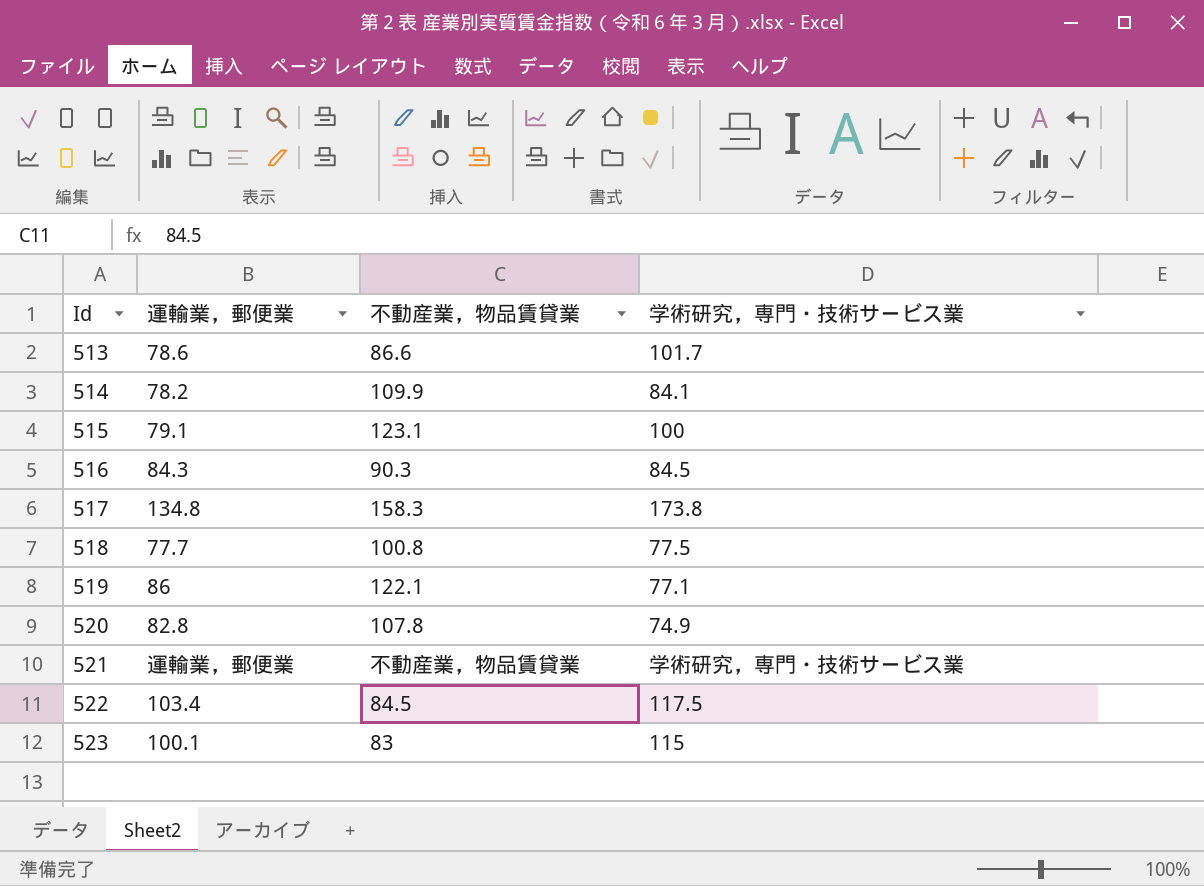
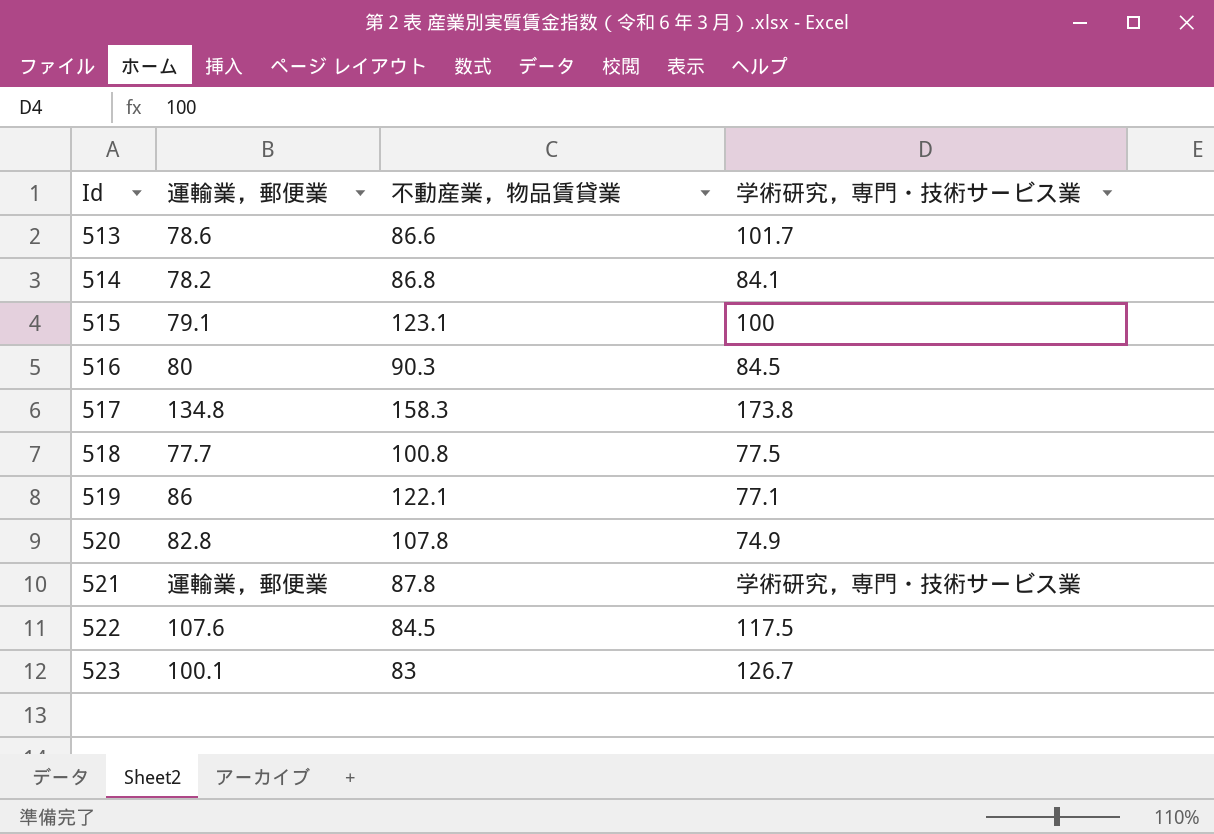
514 | 不動産業，物品賃貸業: 109.9 -> 86.8
516 | 運輸業，郵便業: 84.3 -> 80
521 | 不動産業，物品賃貸業: 不動産業，物品賃貸業 -> 87.8
522 | 運輸業，郵便業: 103.4 -> 107.6
523 | 学術研究，専門・技術サービス業: 115 -> 126.7

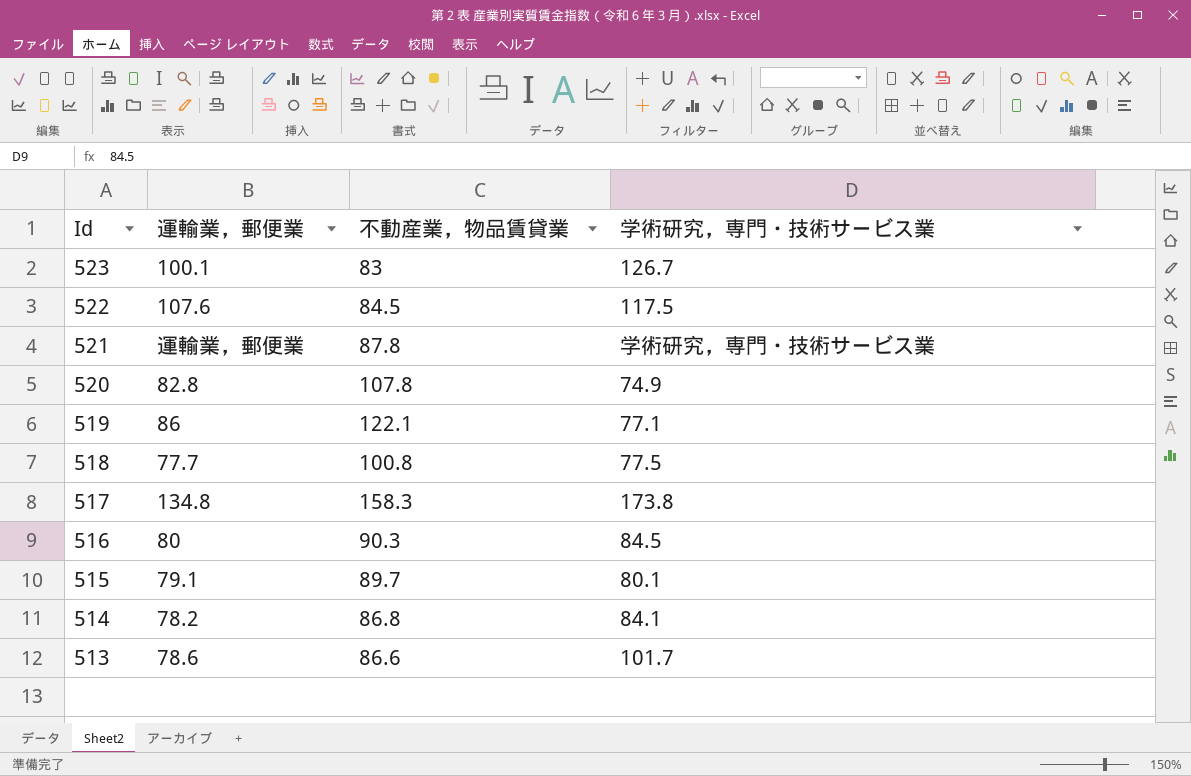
row order: Id ascending -> Id descending
515 | 不動産業，物品賃貸業: 123.1 -> 89.7
515 | 学術研究，専門・技術サービス業: 100 -> 80.1

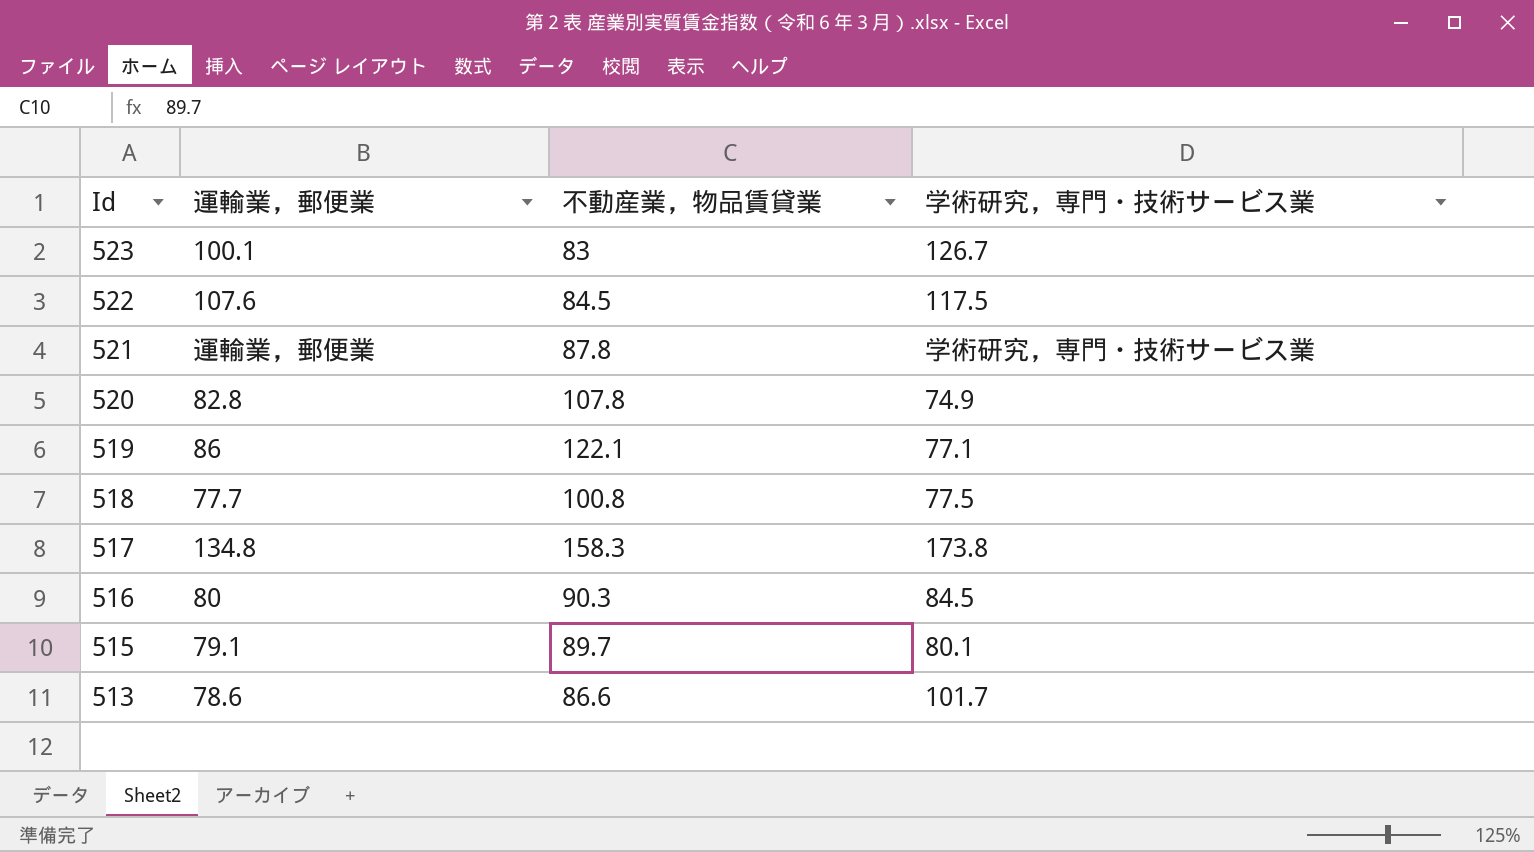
row 514: 78.2 | 86.8 | 84.1 -> none

